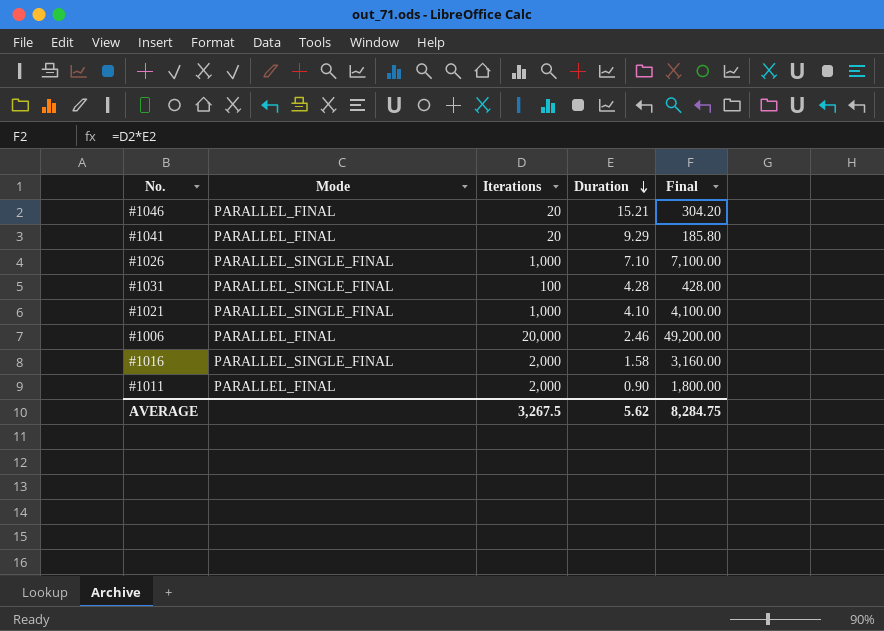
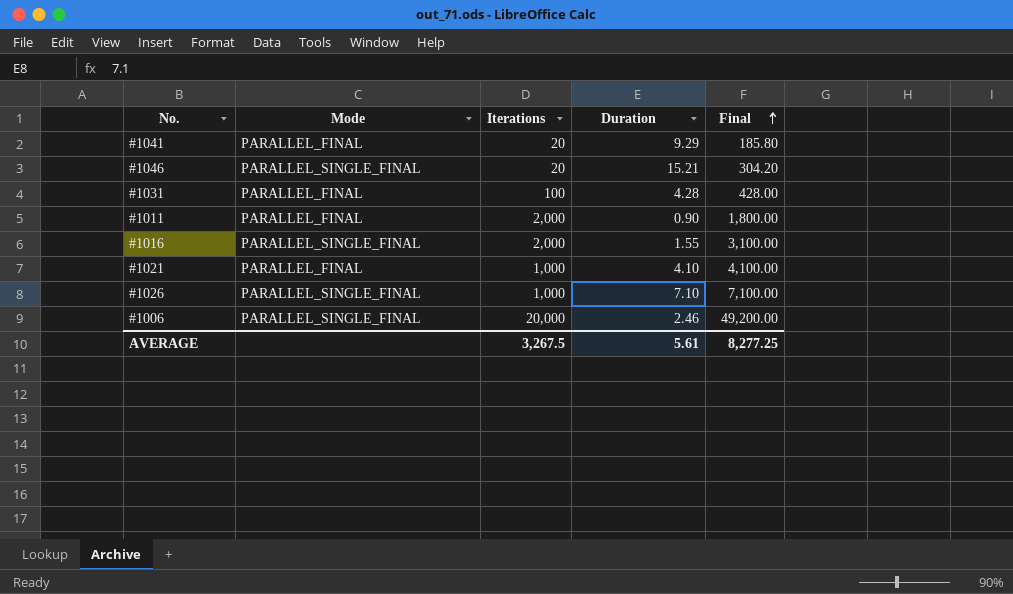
row order: Duration descending -> Final ascending
#1046 | Mode: PARALLEL_FINAL -> PARALLEL_SINGLE_FINAL
#1031 | Mode: PARALLEL_SINGLE_FINAL -> PARALLEL_FINAL
#1016 | Duration: 1.58 -> 1.55
#1016 | Final: 3,160.00 -> 3,100.00
#1021 | Mode: PARALLEL_SINGLE_FINAL -> PARALLEL_FINAL
#1006 | Mode: PARALLEL_FINAL -> PARALLEL_SINGLE_FINAL
AVERAGE | Duration: 5.62 -> 5.61
AVERAGE | Final: 8,284.75 -> 8,277.25

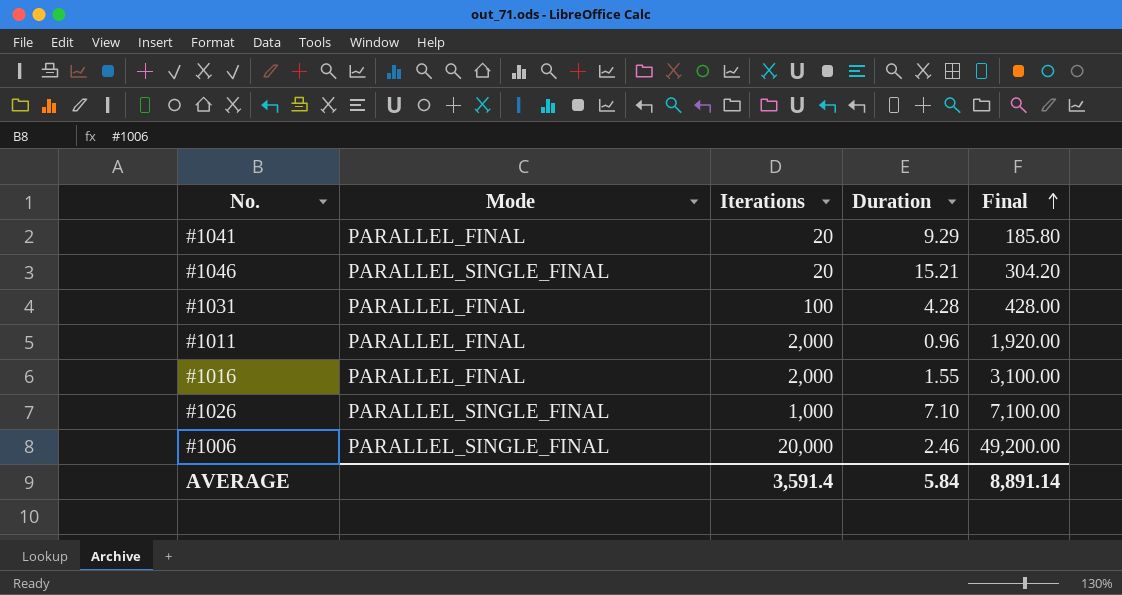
row #1021: PARALLEL_FINAL | 1,000 | 4.10 | 4,100.00 -> none
#1011 | Duration: 0.90 -> 0.96
#1011 | Final: 1,800.00 -> 1,920.00
#1016 | Mode: PARALLEL_SINGLE_FINAL -> PARALLEL_FINAL
AVERAGE | Iterations: 3,267.5 -> 3,591.4
AVERAGE | Duration: 5.61 -> 5.84
AVERAGE | Final: 8,277.25 -> 8,891.14

